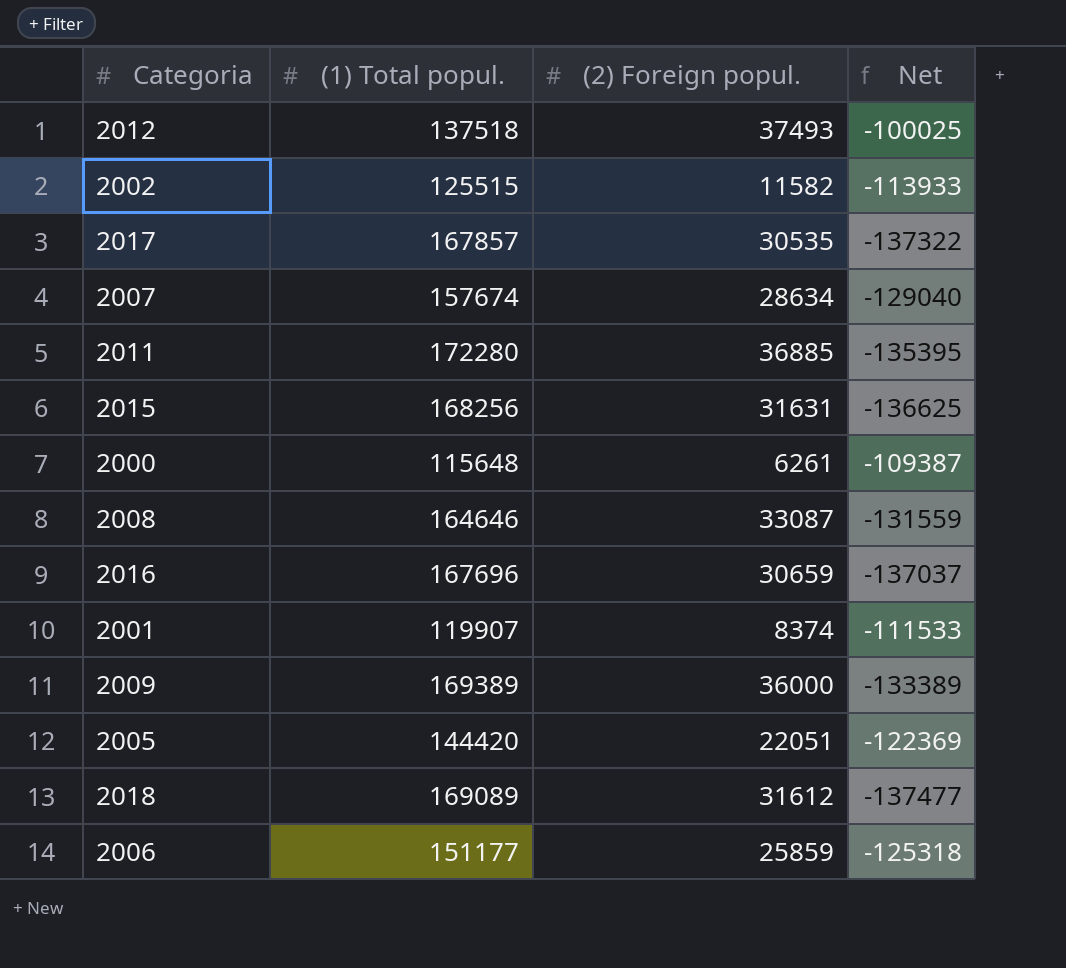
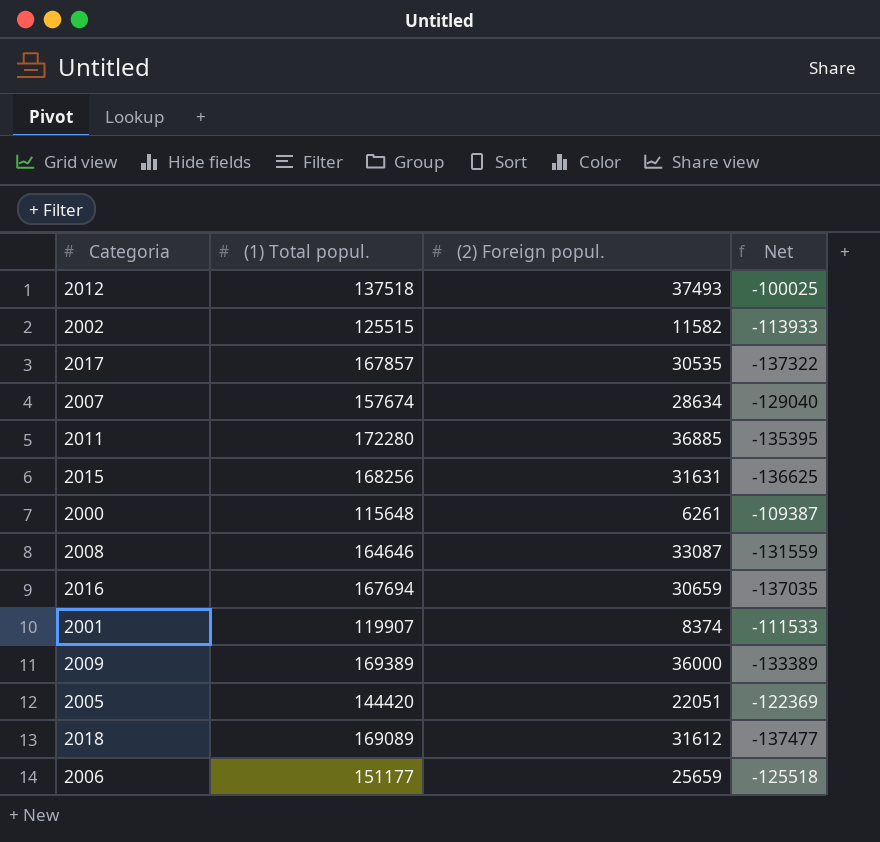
2016 | (1) Total popul.: 167696 -> 167694
2016 | Net: -137037 -> -137035
2006 | (2) Foreign popul.: 25859 -> 25659
2006 | Net: -125318 -> -125518

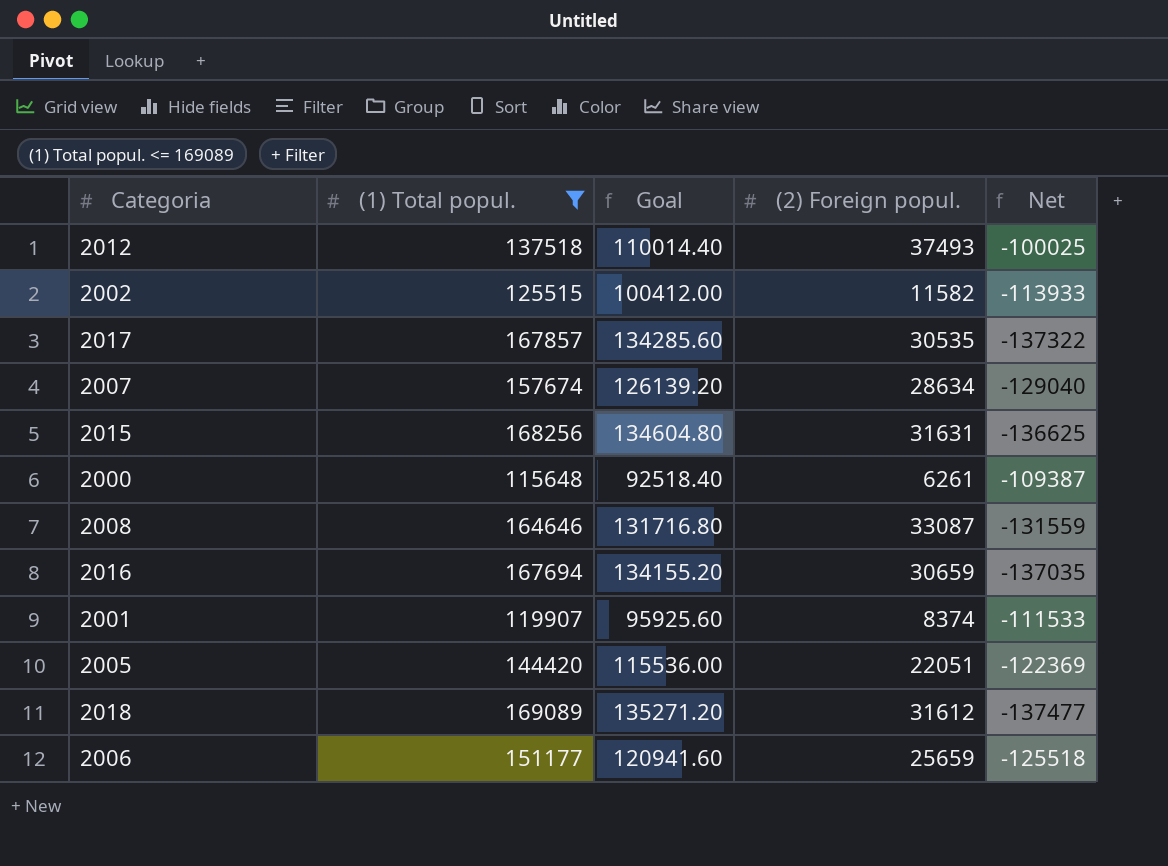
filter: none -> (1) Total popul. <= 169089
column Goal | formula: none -> [(1) Total popul.] * 0.8

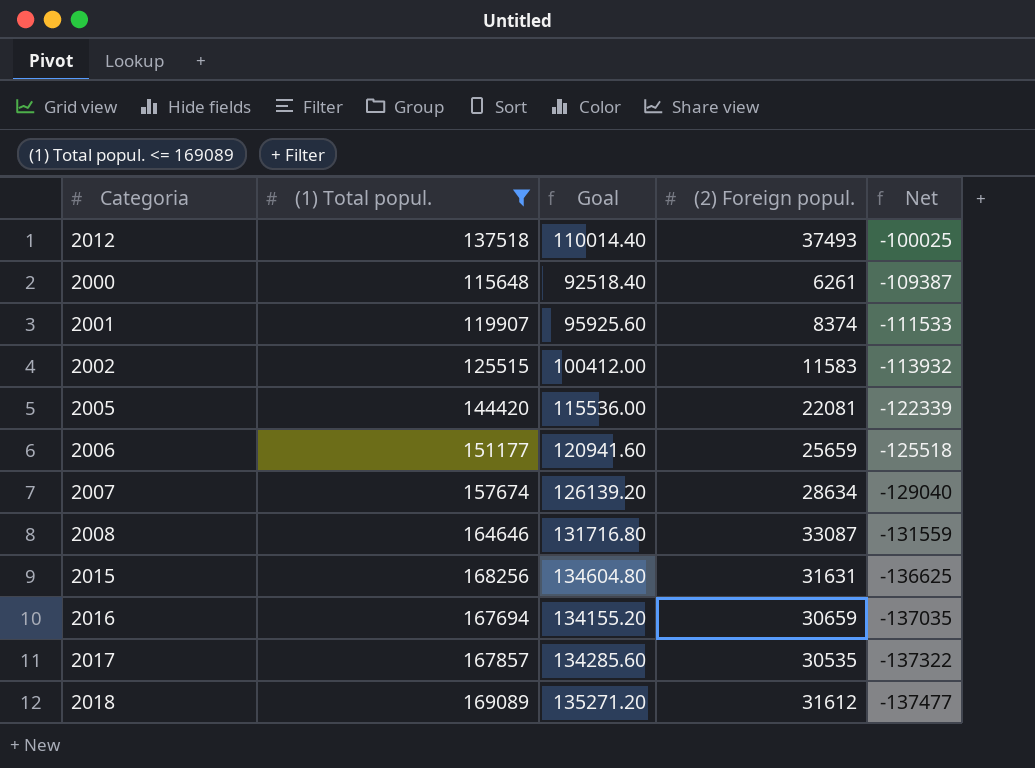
row order: none -> Net descending
2002 | (2) Foreign popul.: 11582 -> 11583
2002 | Net: -113933 -> -113932
2005 | (2) Foreign popul.: 22051 -> 22081
2005 | Net: -122369 -> -122339

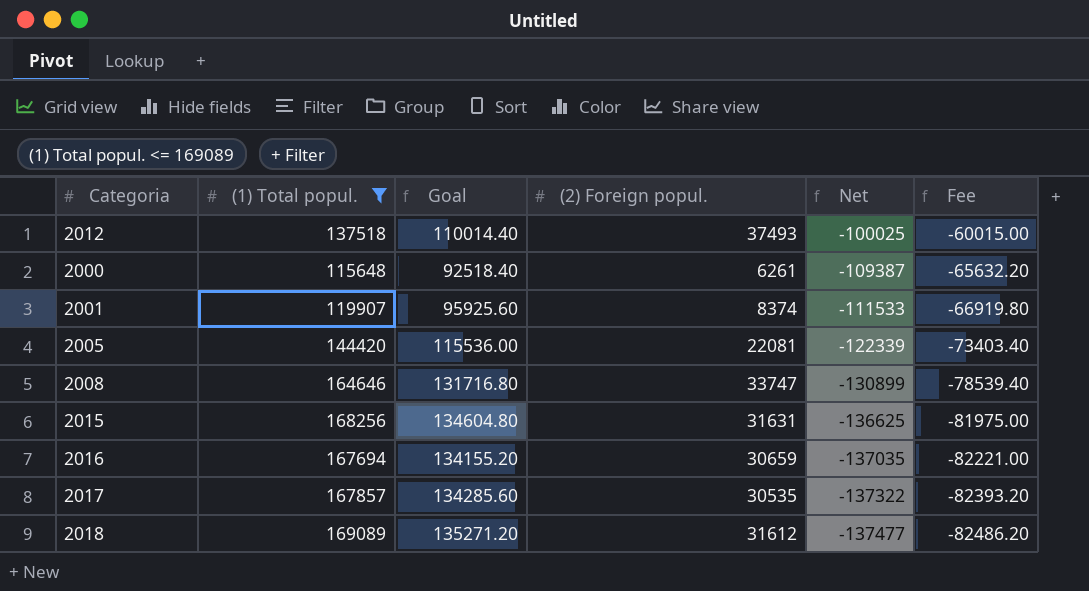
column Fee | formula: none -> [Net] * 0.6
row 2002: 125515 | 100412.00 | 11583 | -113932 -> none
row 2006: 151177 | 120941.60 | 25659 | -125518 -> none
row 2007: 157674 | 126139.20 | 28634 | -129040 -> none
2008 | (2) Foreign popul.: 33087 -> 33747
2008 | Net: -131559 -> -130899

